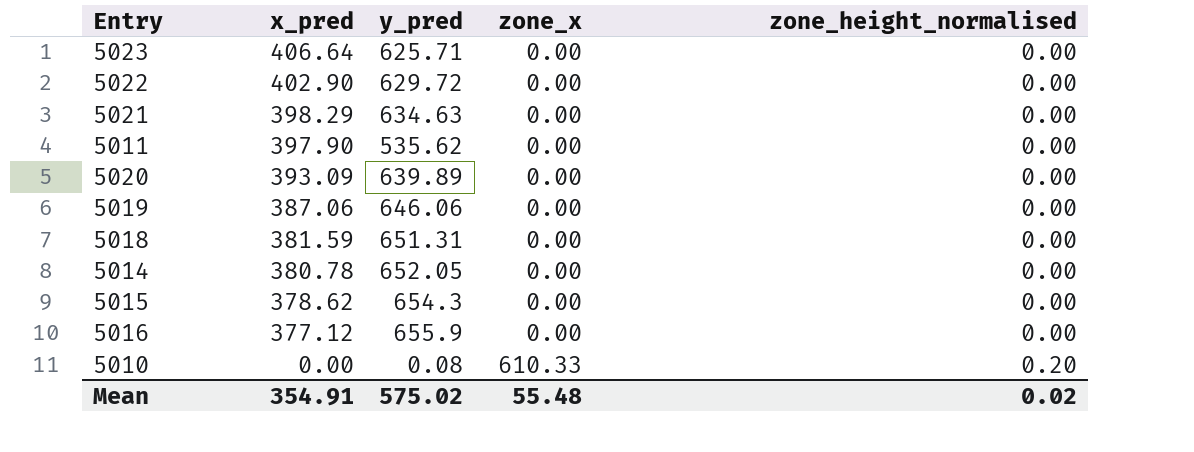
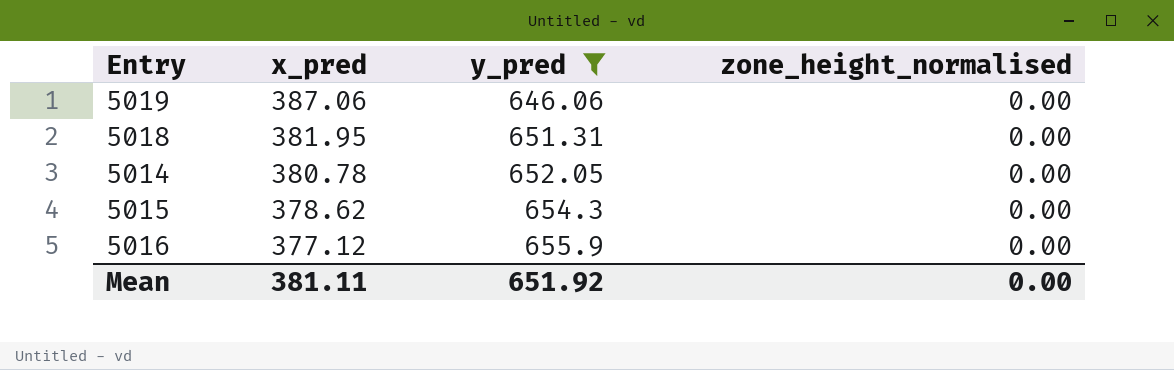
filter: none -> y_pred >= 646.06
column zone_x | position: 4 -> none
5018 | x_pred: 381.59 -> 381.95
Mean | x_pred: 354.91 -> 381.11
Mean | y_pred: 575.02 -> 651.92
Mean | zone_height_normalised: 0.02 -> 0.00

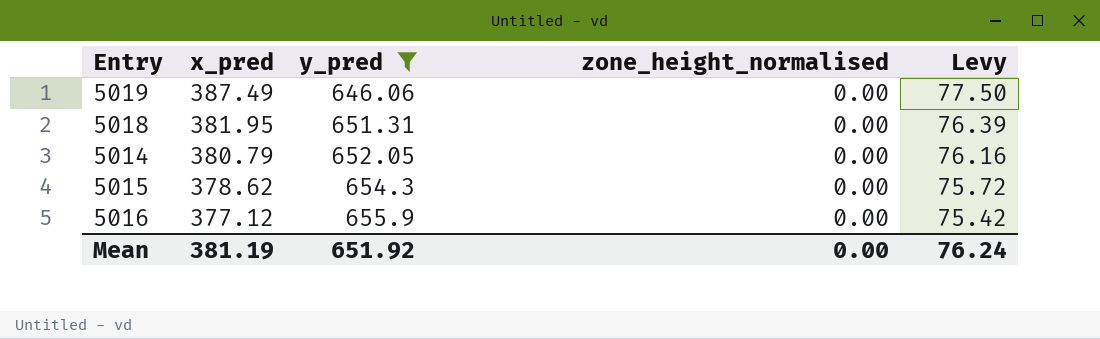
column Levy | formula: none -> [x_pred] * 0.2
5019 | x_pred: 387.06 -> 387.49
5014 | x_pred: 380.78 -> 380.79
Mean | x_pred: 381.11 -> 381.19

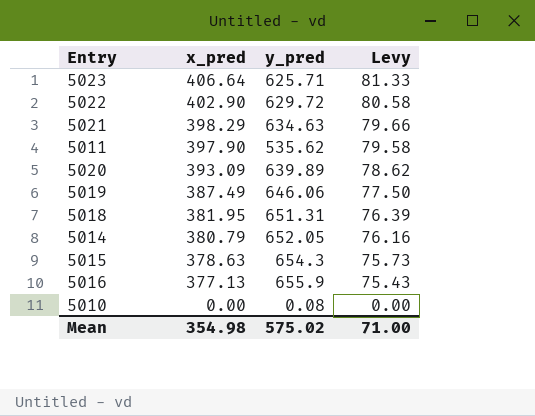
filter: y_pred >= 646.06 -> none
column zone_height_normalised | position: 4 -> none
5015 | x_pred: 378.62 -> 378.63
5015 | Levy: 75.72 -> 75.73
5016 | x_pred: 377.12 -> 377.13
5016 | Levy: 75.42 -> 75.43
Mean | x_pred: 381.19 -> 354.98
Mean | y_pred: 651.92 -> 575.02
Mean | Levy: 76.24 -> 71.00

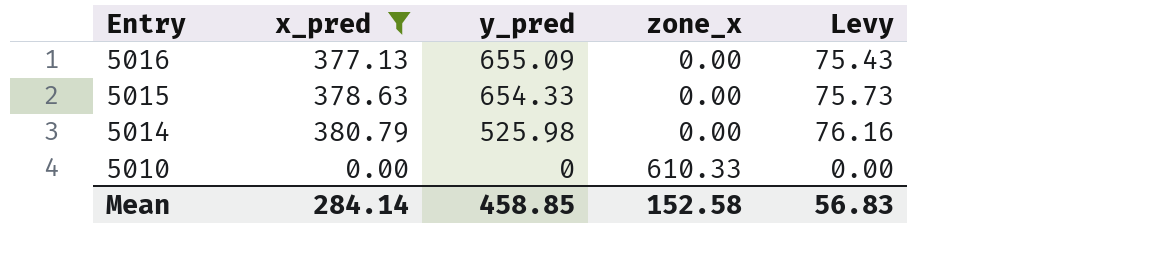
filter: none -> x_pred <= 380.79
row order: x_pred descending -> Entry descending
column zone_x | position: none -> 4
5016 | y_pred: 655.9 -> 655.09
5015 | y_pred: 654.3 -> 654.33
5014 | y_pred: 652.05 -> 525.98
5010 | y_pred: 0.08 -> 0
Mean | x_pred: 354.98 -> 284.14
Mean | y_pred: 575.02 -> 458.85
Mean | Levy: 71.00 -> 56.83

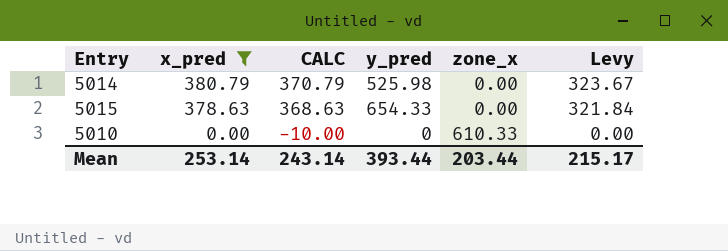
row order: Entry descending -> x_pred descending
column CALC | formula: none -> [x_pred] - 10
column Levy | formula: [x_pred] * 0.2 -> [x_pred] * 0.85
row 5016: 377.13 | 655.09 | 0.00 | 75.43 -> none
Mean | x_pred: 284.14 -> 253.14
Mean | y_pred: 458.85 -> 393.44
Mean | zone_x: 152.58 -> 203.44
Mean | Levy: 56.83 -> 215.17

